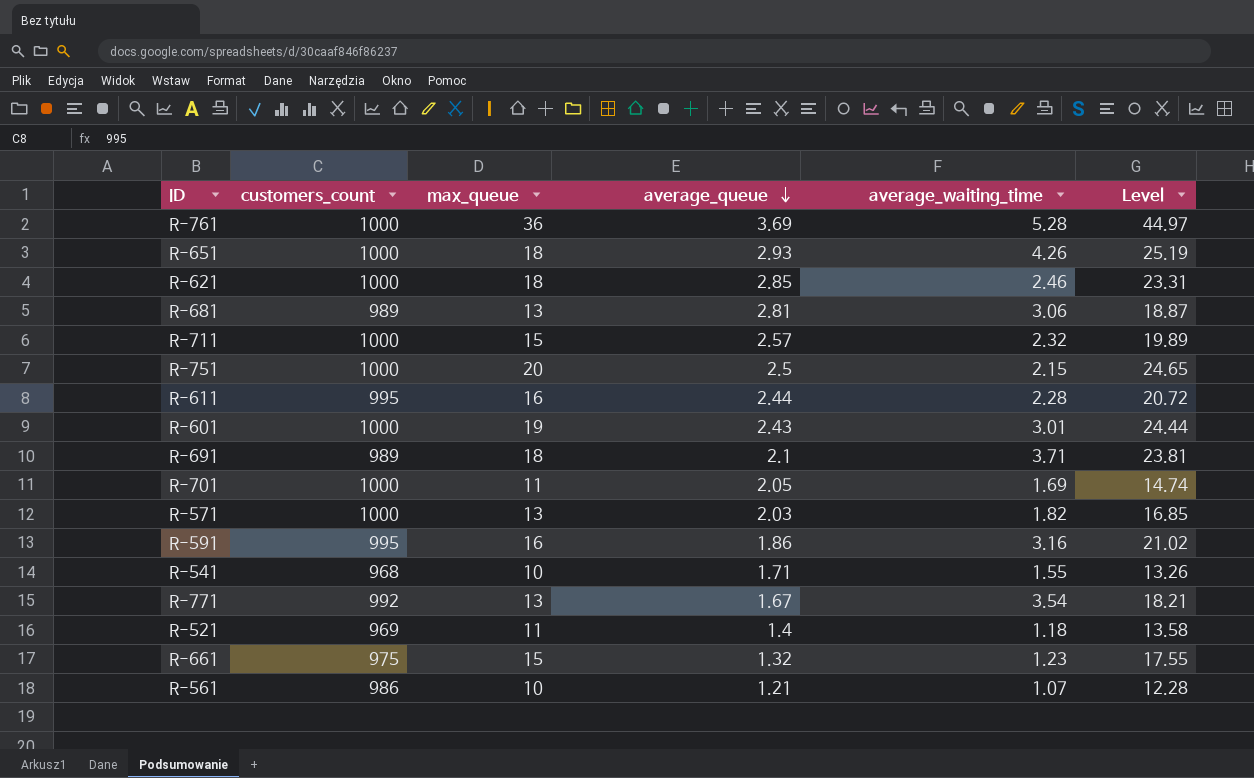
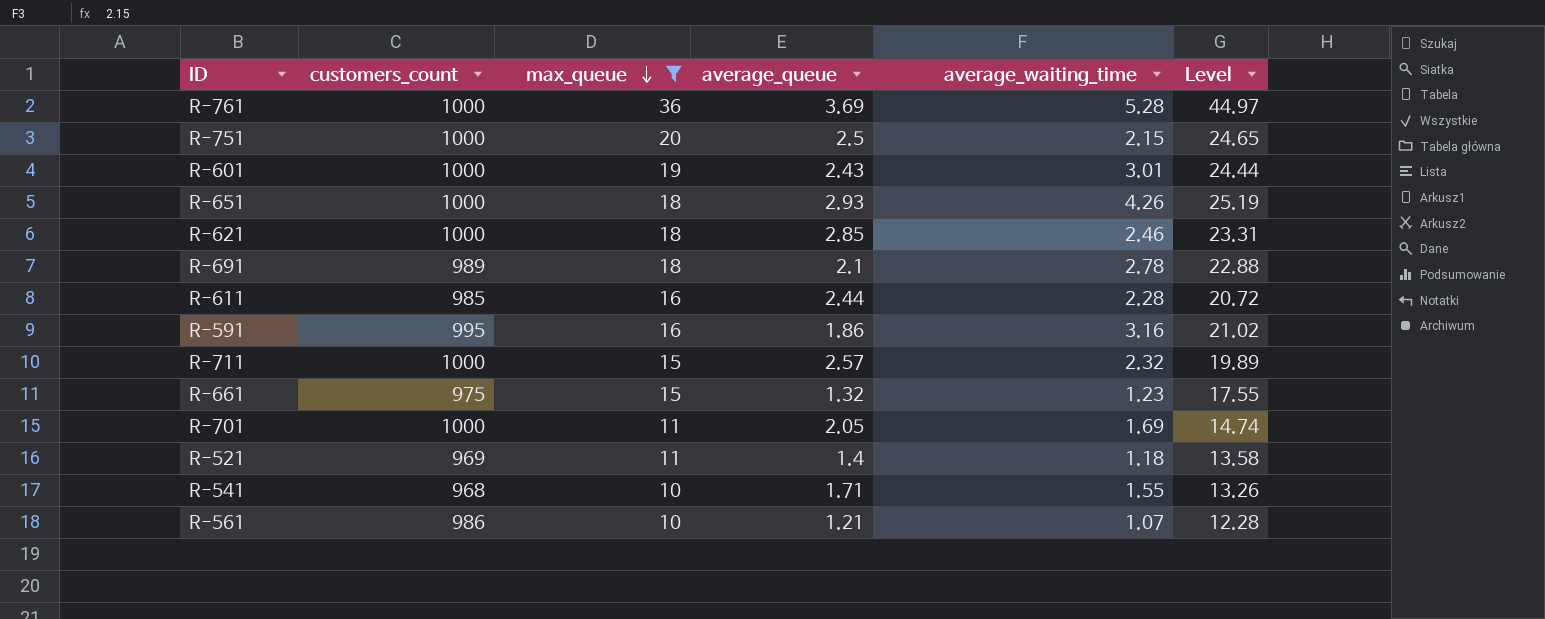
filter: none -> max_queue != 13
row order: average_queue descending -> max_queue descending
R-691 | average_waiting_time: 3.71 -> 2.78
R-691 | Level: 23.81 -> 22.88
R-611 | customers_count: 995 -> 985

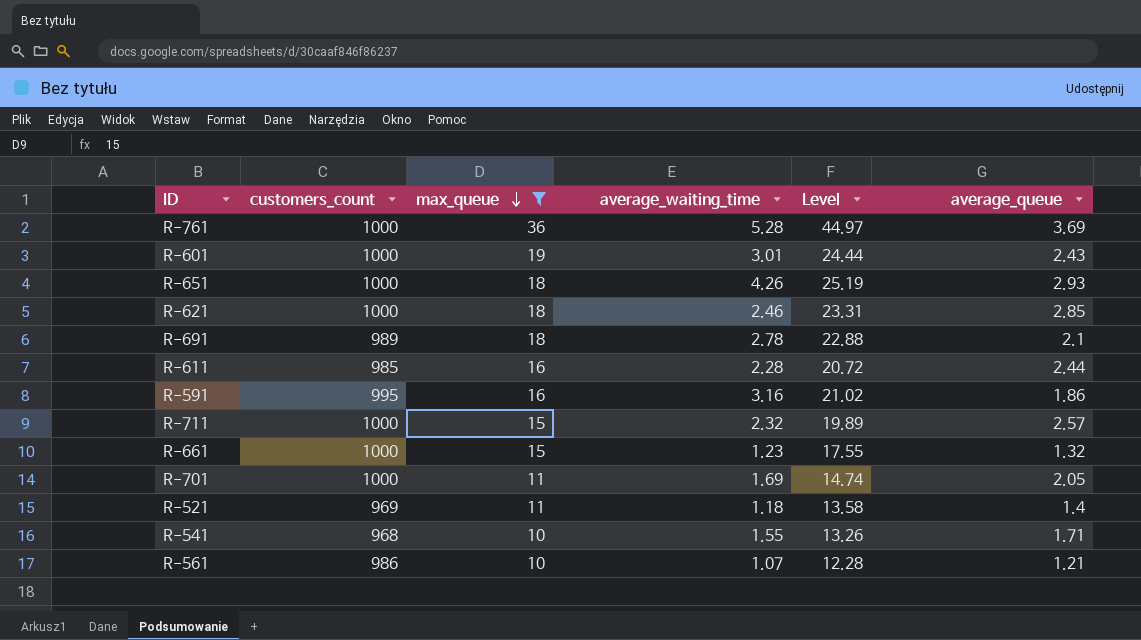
column average_queue | position: 4 -> 6
row R-751: 1000 | 20 | 2.5 | 2.15 | 24.65 -> none
R-661 | customers_count: 975 -> 1000

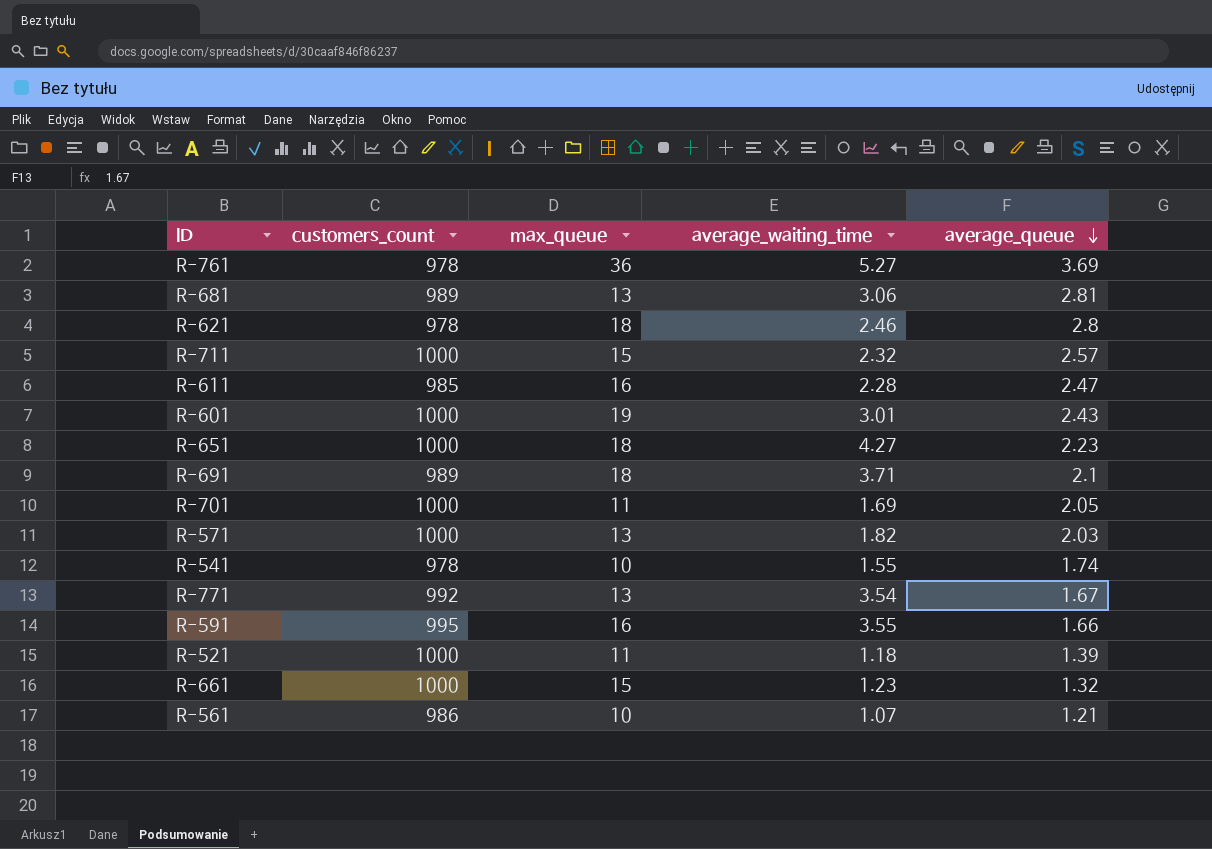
filter: max_queue != 13 -> none
row order: max_queue descending -> average_queue descending
column Level | formula: [max_queue] + [average_waiting_time] + [average_queue] -> none
R-761 | customers_count: 1000 -> 978
R-761 | average_waiting_time: 5.28 -> 5.27
R-621 | customers_count: 1000 -> 978
R-621 | average_queue: 2.85 -> 2.8
R-611 | average_queue: 2.44 -> 2.47
R-651 | average_waiting_time: 4.26 -> 4.27
R-651 | average_queue: 2.93 -> 2.23
R-691 | average_waiting_time: 2.78 -> 3.71
R-541 | customers_count: 968 -> 978
R-541 | average_queue: 1.71 -> 1.74
R-591 | average_waiting_time: 3.16 -> 3.55
R-591 | average_queue: 1.86 -> 1.66
R-521 | customers_count: 969 -> 1000
R-521 | average_queue: 1.4 -> 1.39

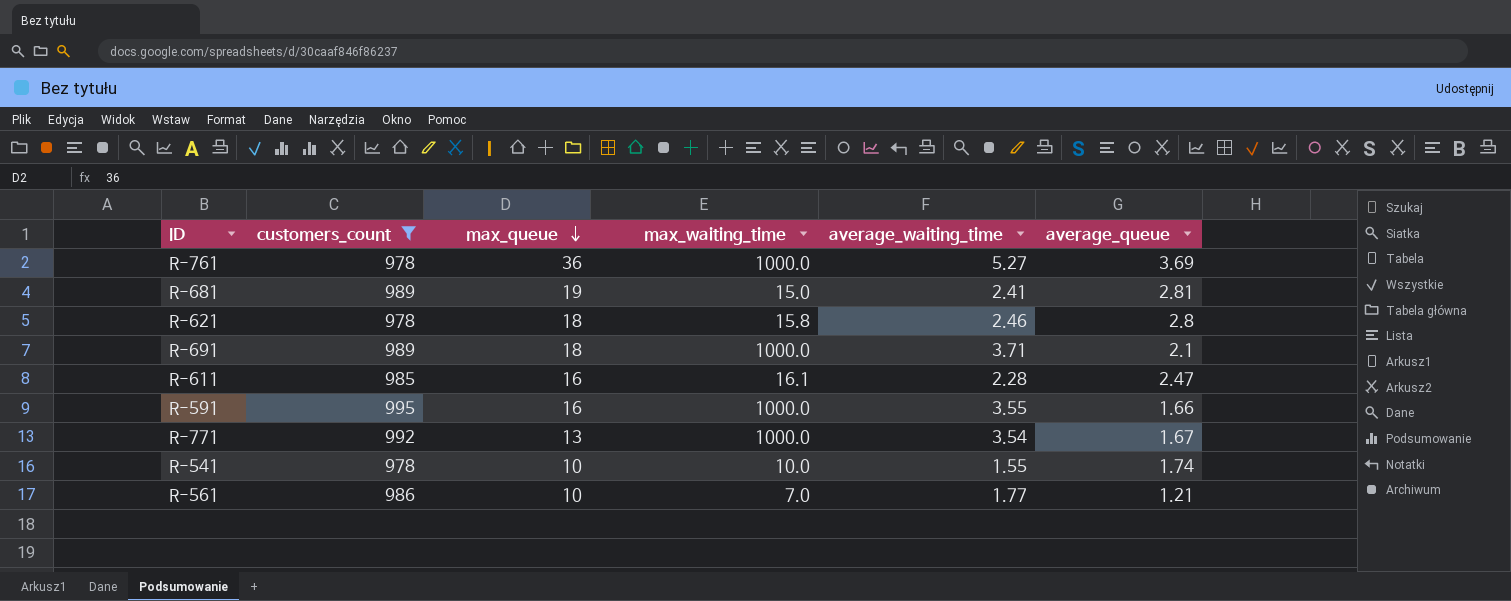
filter: none -> customers_count != 1000
row order: average_queue descending -> max_queue descending
column max_waiting_time | position: none -> 4
R-681 | max_queue: 13 -> 19
R-681 | average_waiting_time: 3.06 -> 2.41
R-561 | average_waiting_time: 1.07 -> 1.77

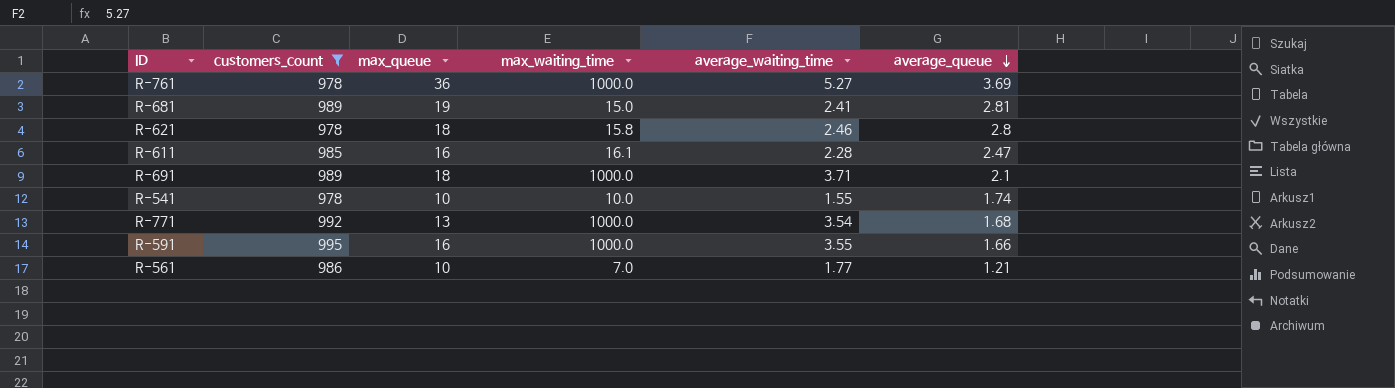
row order: max_queue descending -> average_queue descending
R-771 | average_queue: 1.67 -> 1.68

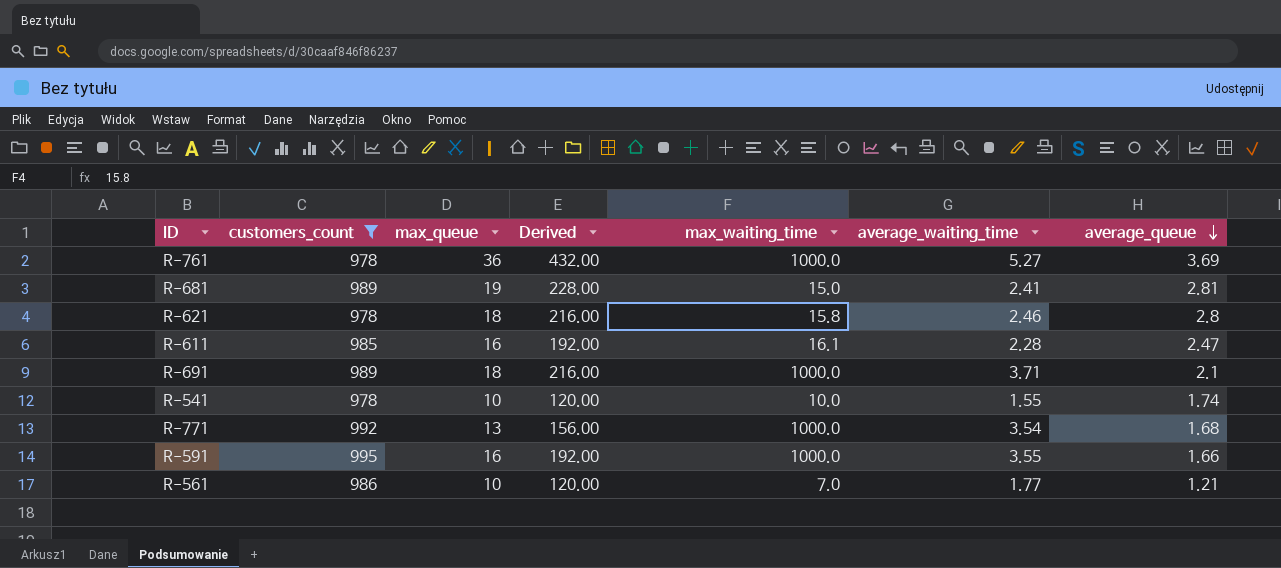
column Derived | formula: none -> [max_queue] * 12

